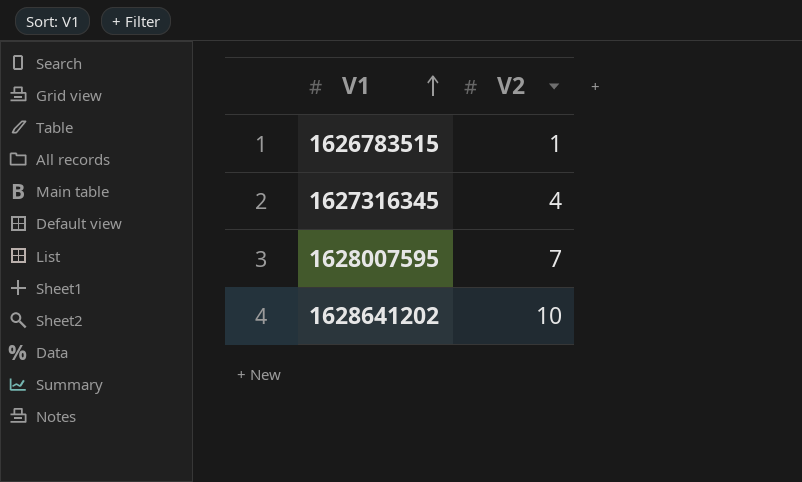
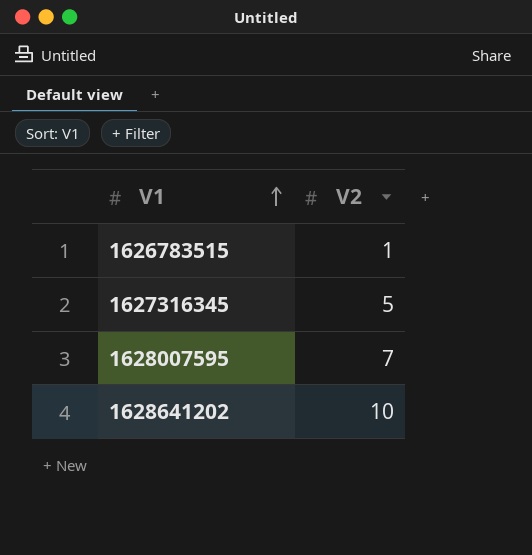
1627316345 | V2: 4 -> 5

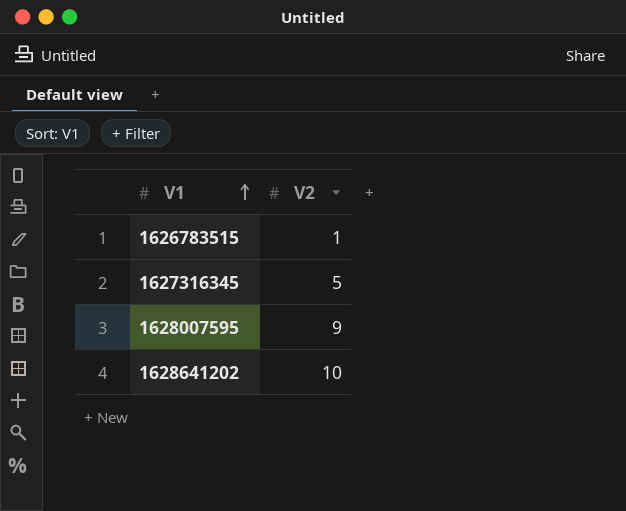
1628007595 | V2: 7 -> 9

